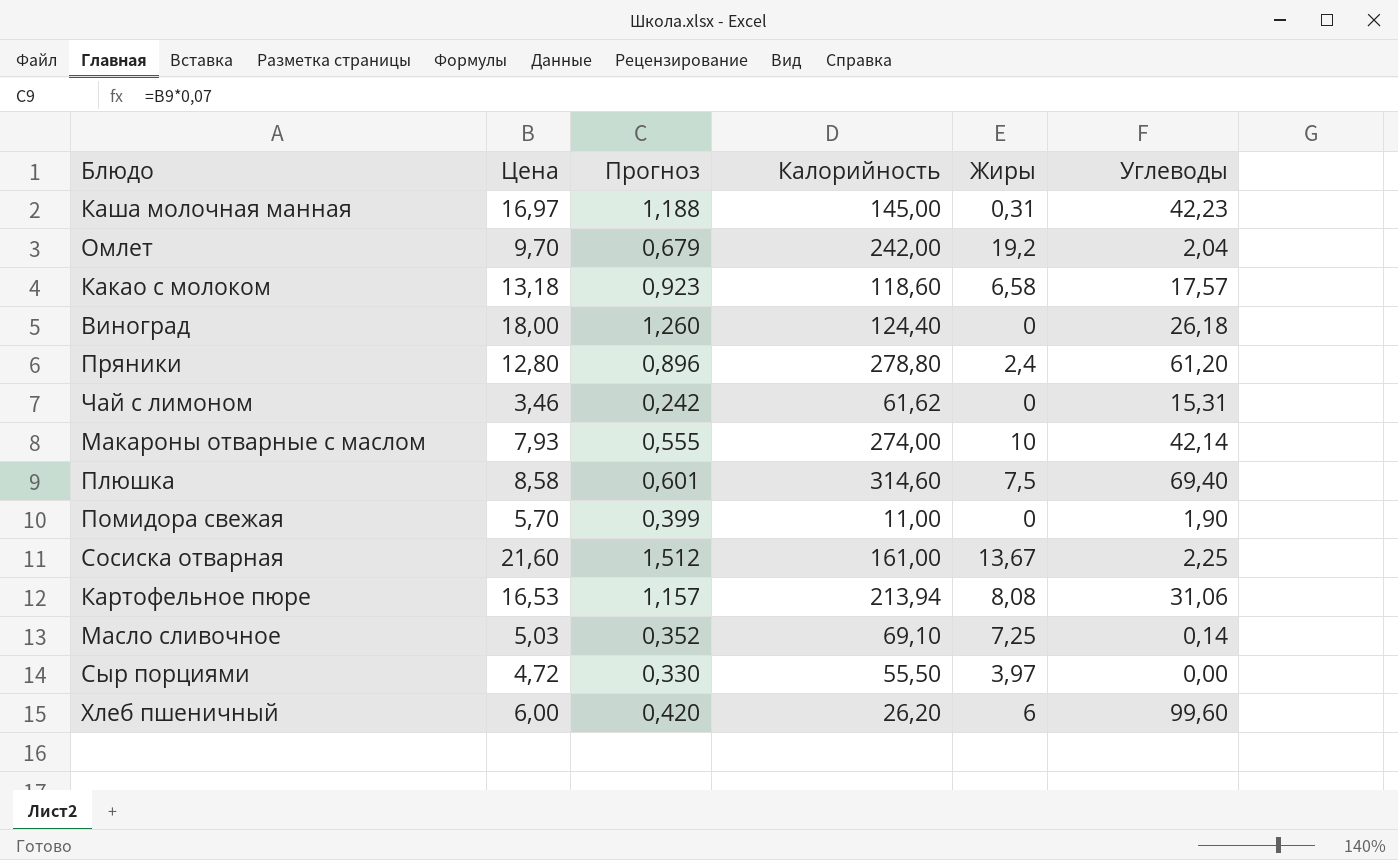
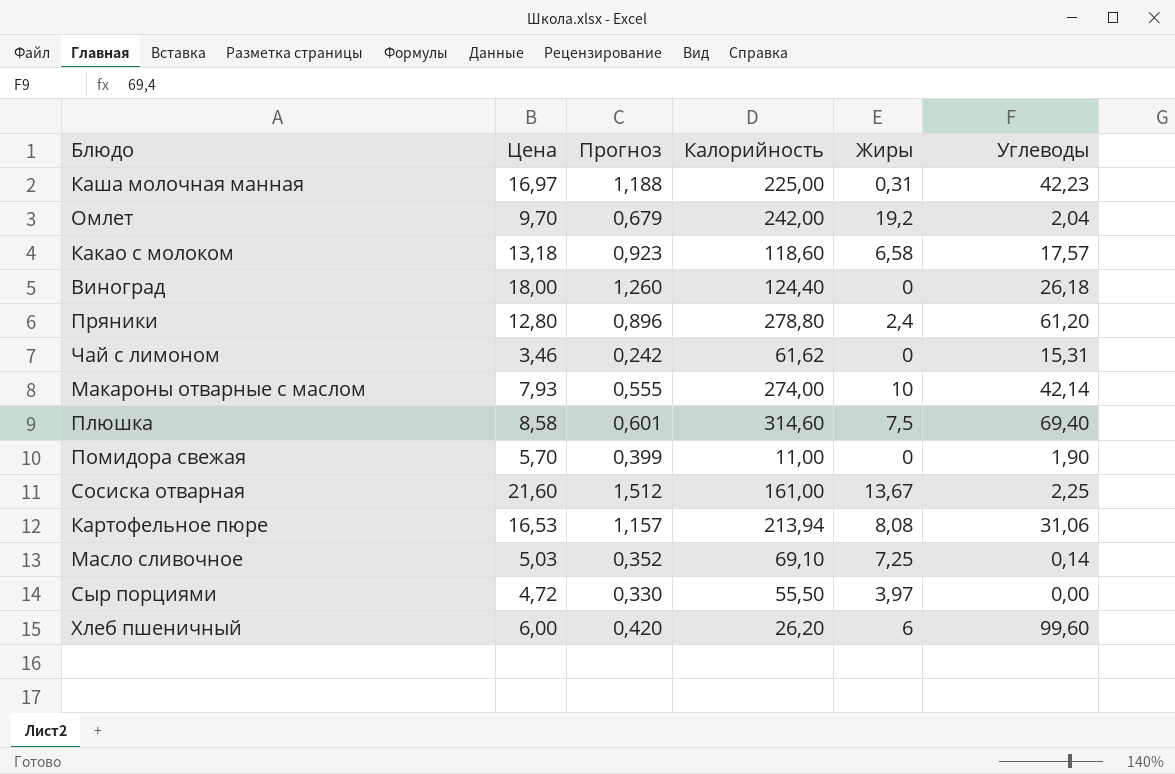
Каша молочная манная | Калорийность: 145,00 -> 225,00

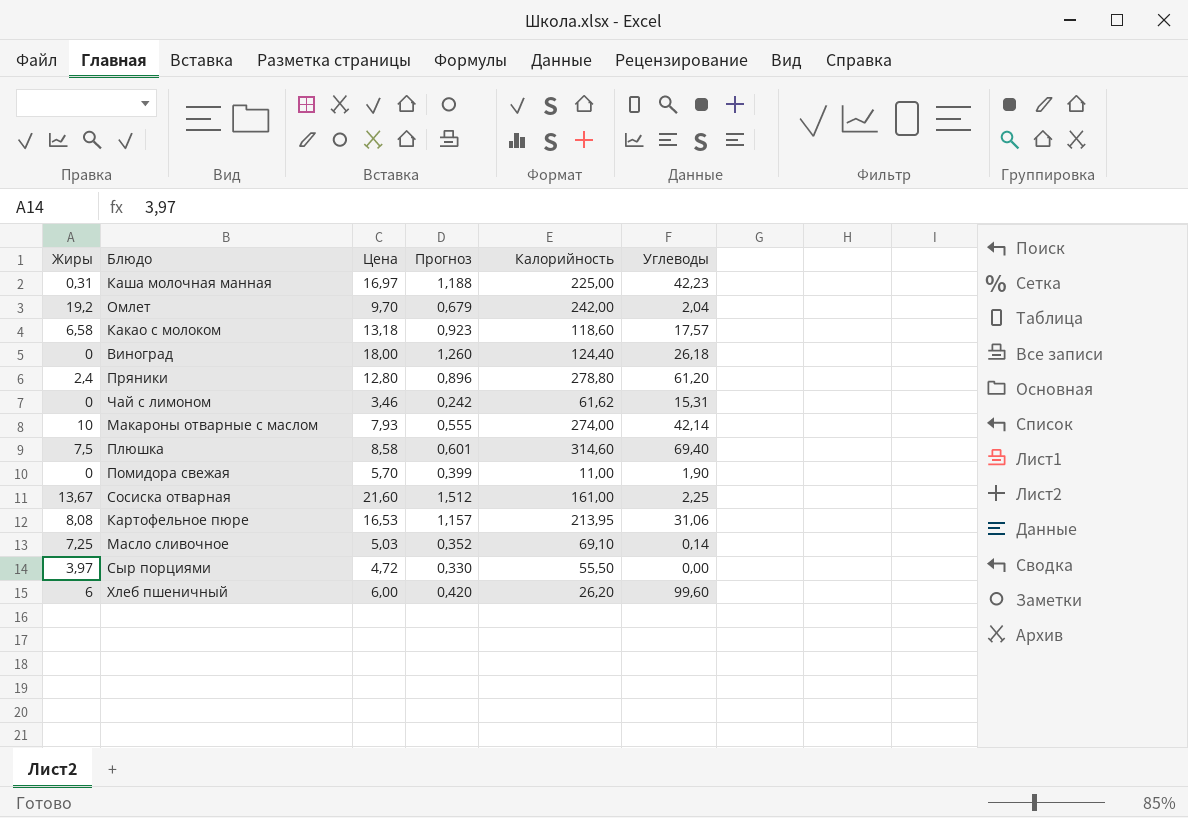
column Жиры | position: 5 -> 1
Картофельное пюре | Калорийность: 213,94 -> 213,95

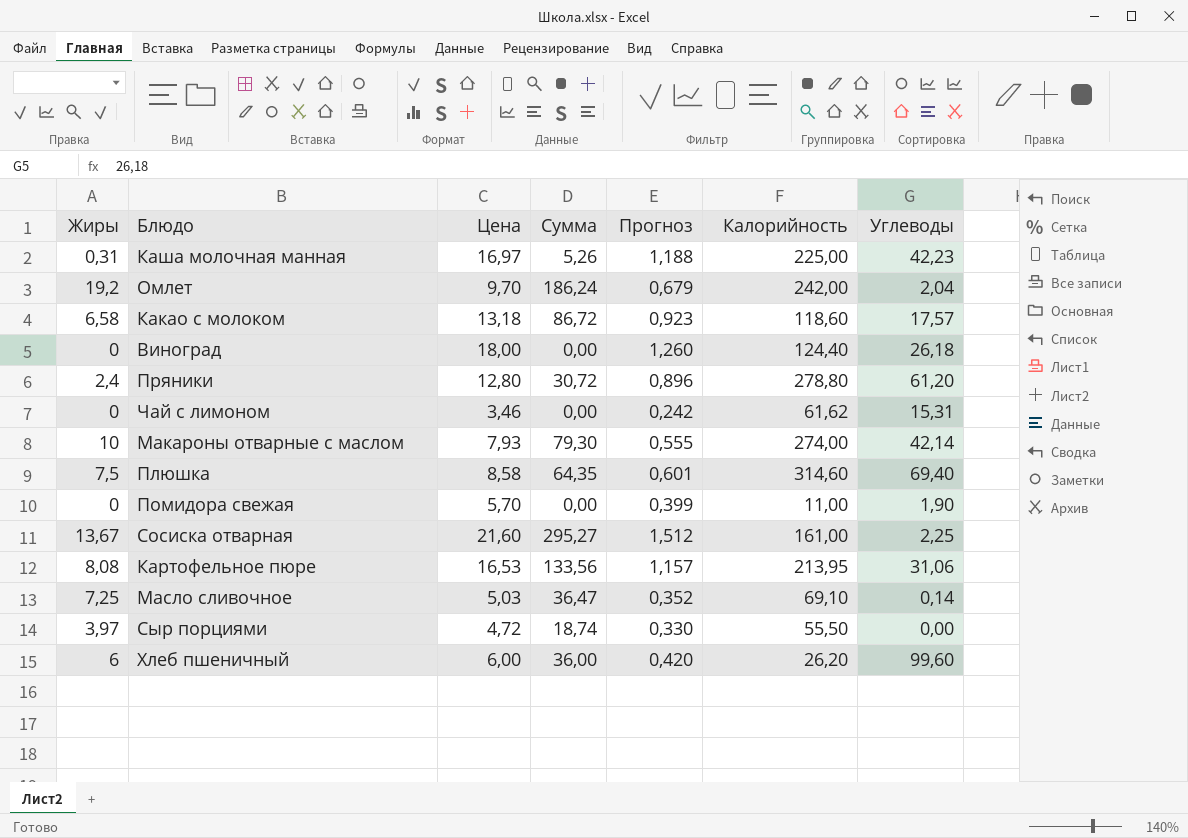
column Сумма | formula: none -> [Жиры] * [Цена]

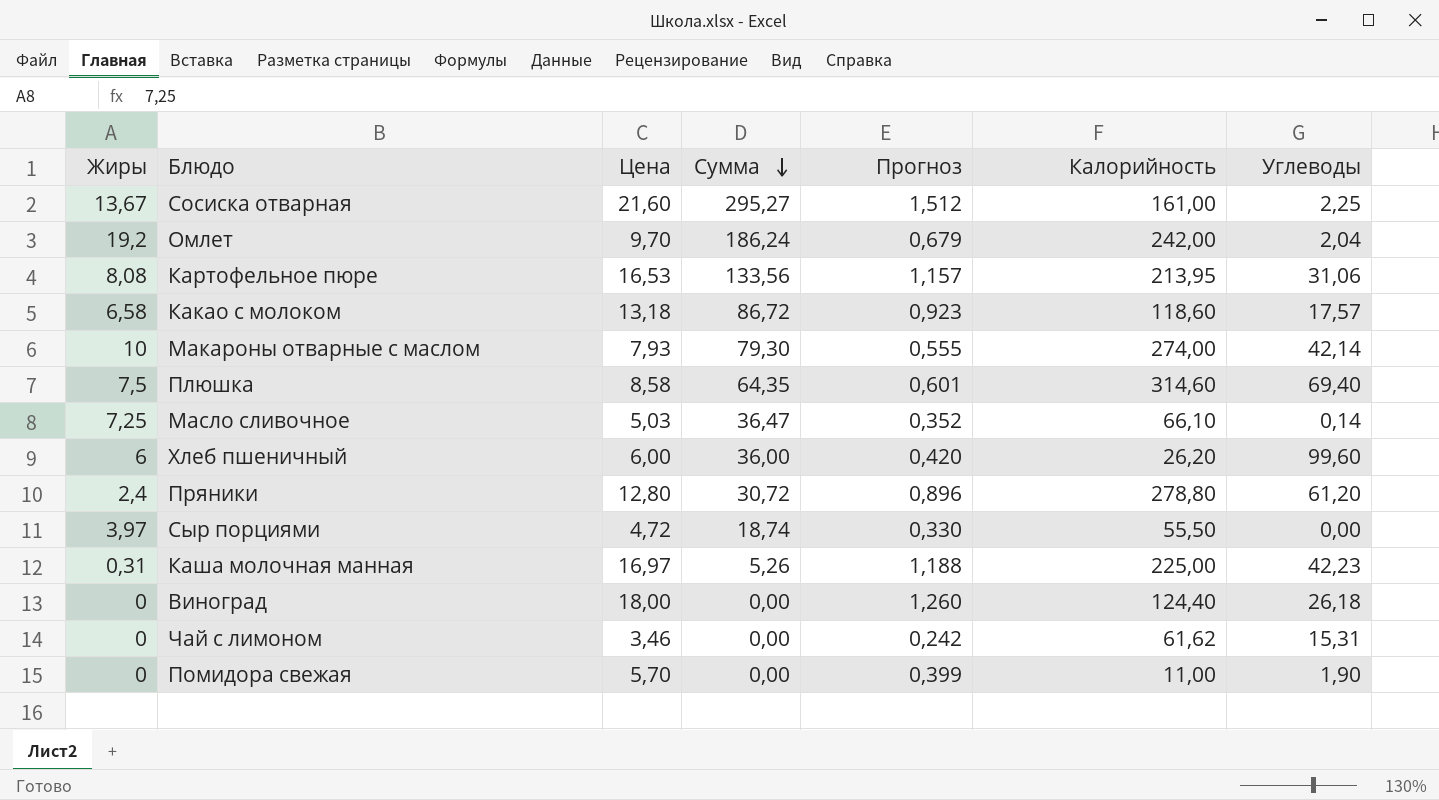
row order: none -> Сумма descending
Масло сливочное | Калорийность: 69,10 -> 66,10

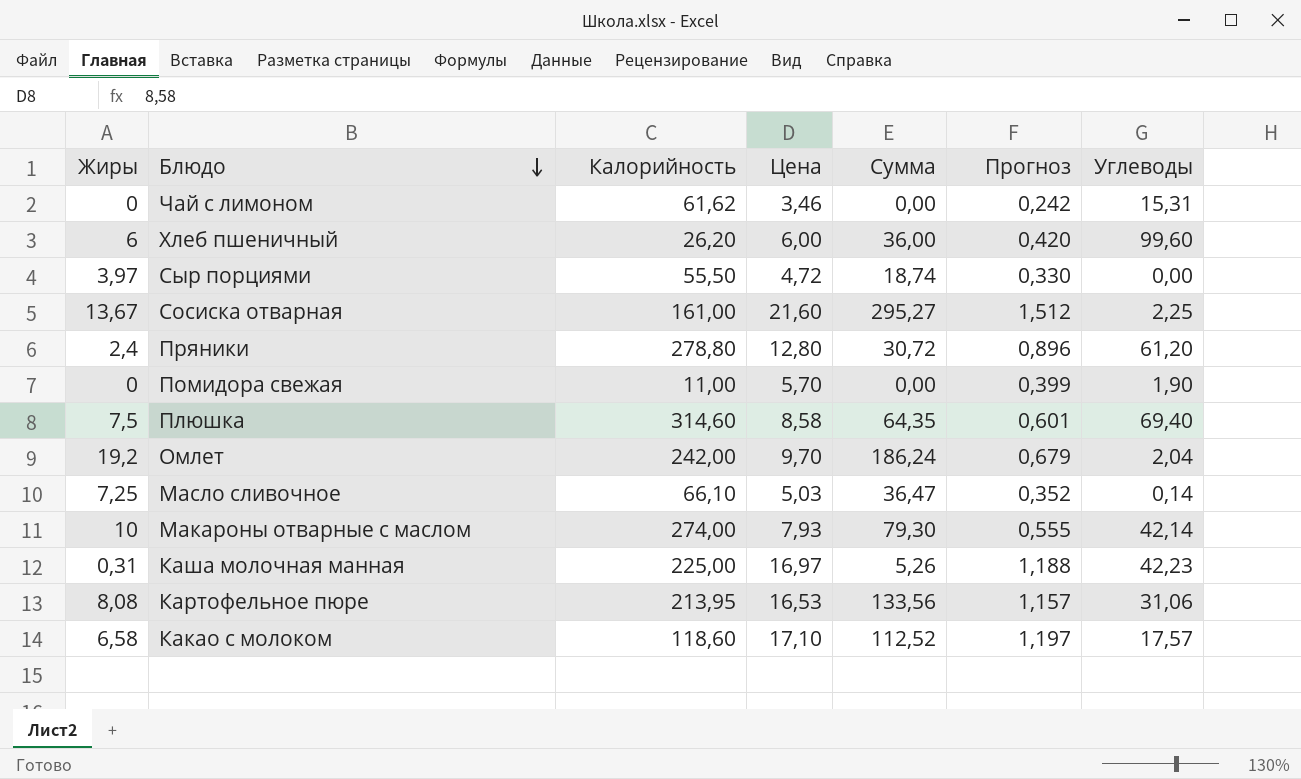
row order: Сумма descending -> Блюдо descending
column Калорийность | position: 6 -> 3
row Виноград: 0 | 18,00 | 0,00 | 1,260 | 124,40 | 26,18 -> none
Какао с молоком | Цена: 13,18 -> 17,10
Какао с молоком | Сумма: 86,72 -> 112,52
Какао с молоком | Прогноз: 0,923 -> 1,197

